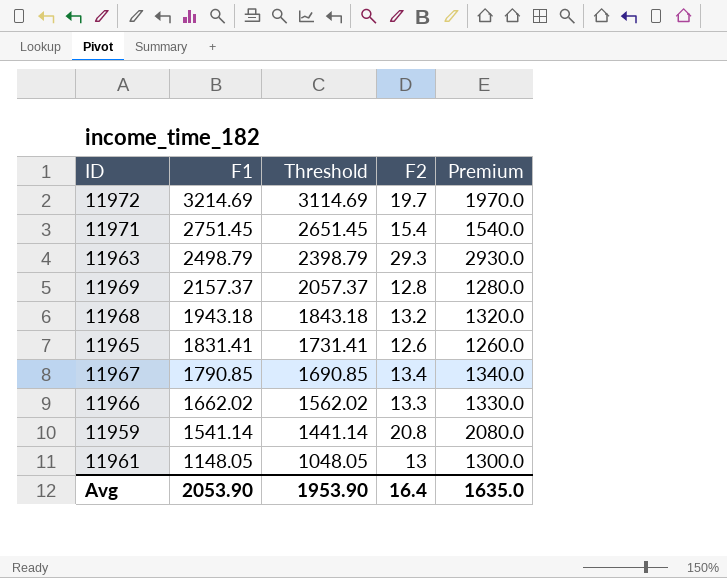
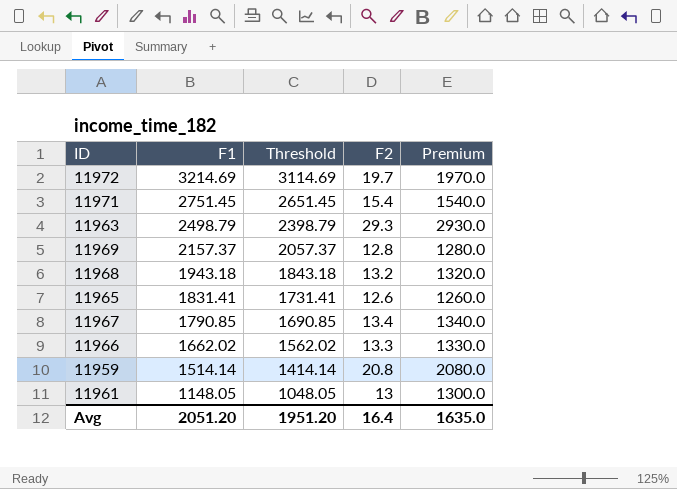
11959 | F1: 1541.14 -> 1514.14
11959 | Threshold: 1441.14 -> 1414.14
Avg | F1: 2053.90 -> 2051.20
Avg | Threshold: 1953.90 -> 1951.20

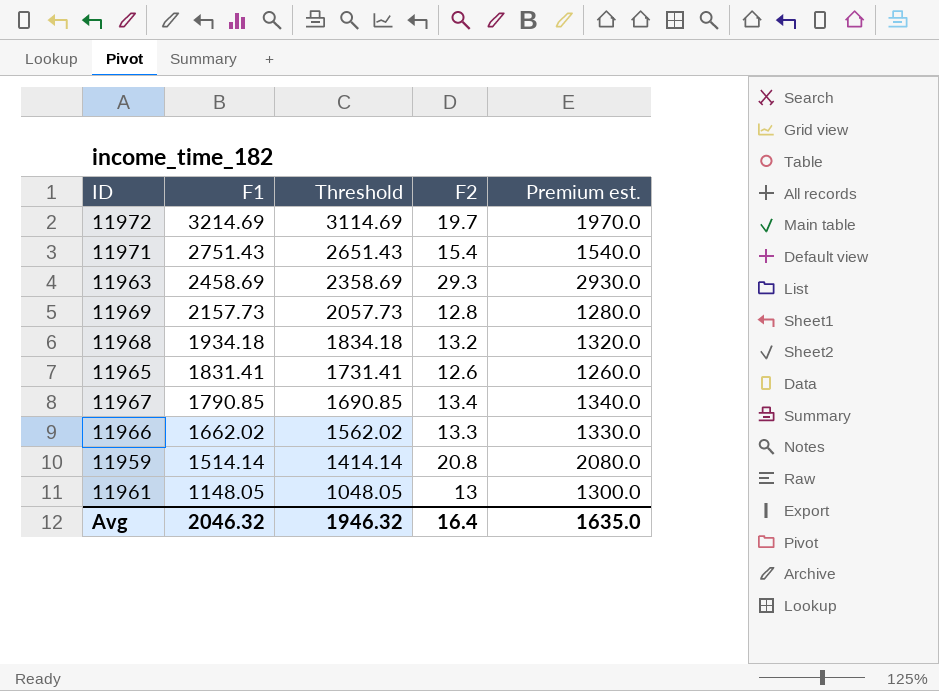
column name: Premium -> Premium est.
11971 | F1: 2751.45 -> 2751.43
11971 | Threshold: 2651.45 -> 2651.43
11963 | F1: 2498.79 -> 2458.69
11963 | Threshold: 2398.79 -> 2358.69
11969 | F1: 2157.37 -> 2157.73
11969 | Threshold: 2057.37 -> 2057.73
11968 | F1: 1943.18 -> 1934.18
11968 | Threshold: 1843.18 -> 1834.18
Avg | F1: 2051.20 -> 2046.32
Avg | Threshold: 1951.20 -> 1946.32

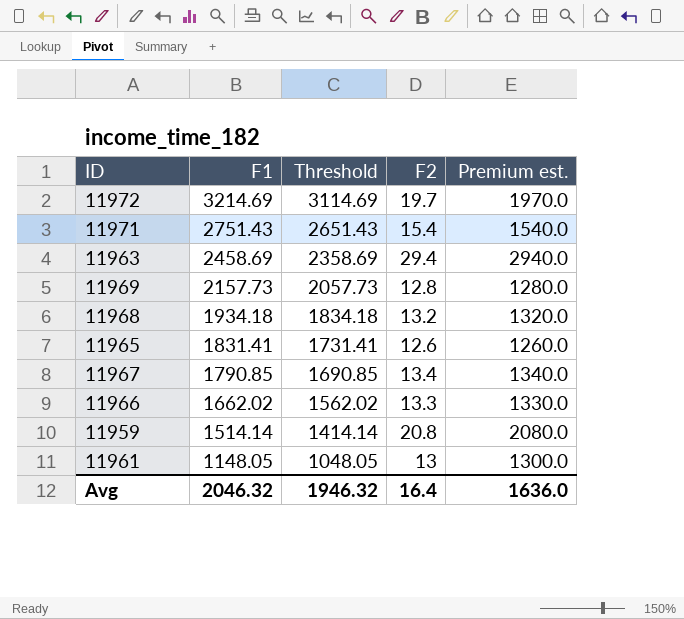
11963 | F2: 29.3 -> 29.4
11963 | Premium est.: 2930.0 -> 2940.0
Avg | Premium est.: 1635.0 -> 1636.0

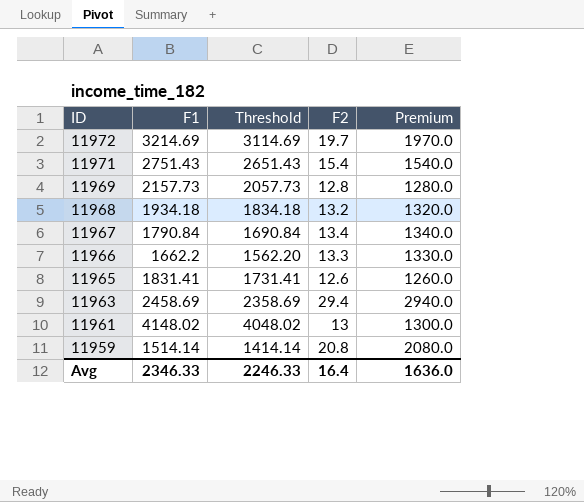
row order: F1 descending -> ID descending
column name: Premium est. -> Premium
11967 | F1: 1790.85 -> 1790.84
11967 | Threshold: 1690.85 -> 1690.84
11966 | F1: 1662.02 -> 1662.2
11966 | Threshold: 1562.02 -> 1562.20
11961 | F1: 1148.05 -> 4148.02
11961 | Threshold: 1048.05 -> 4048.02
Avg | F1: 2046.32 -> 2346.33
Avg | Threshold: 1946.32 -> 2246.33

